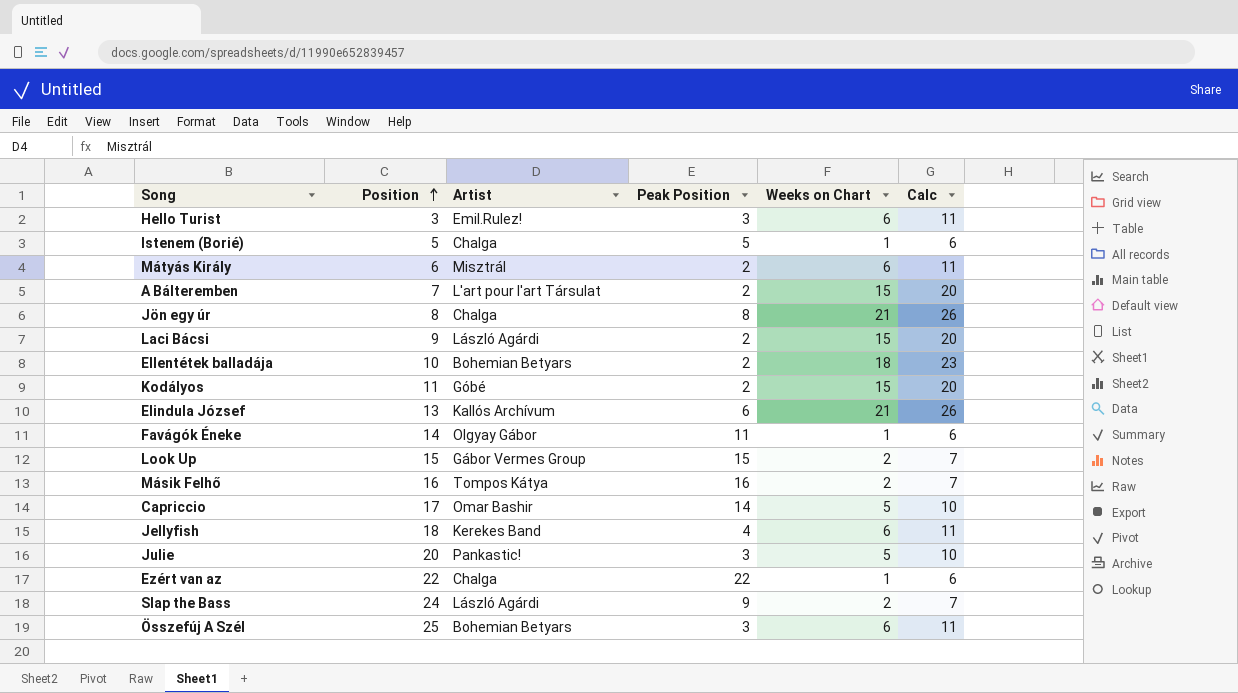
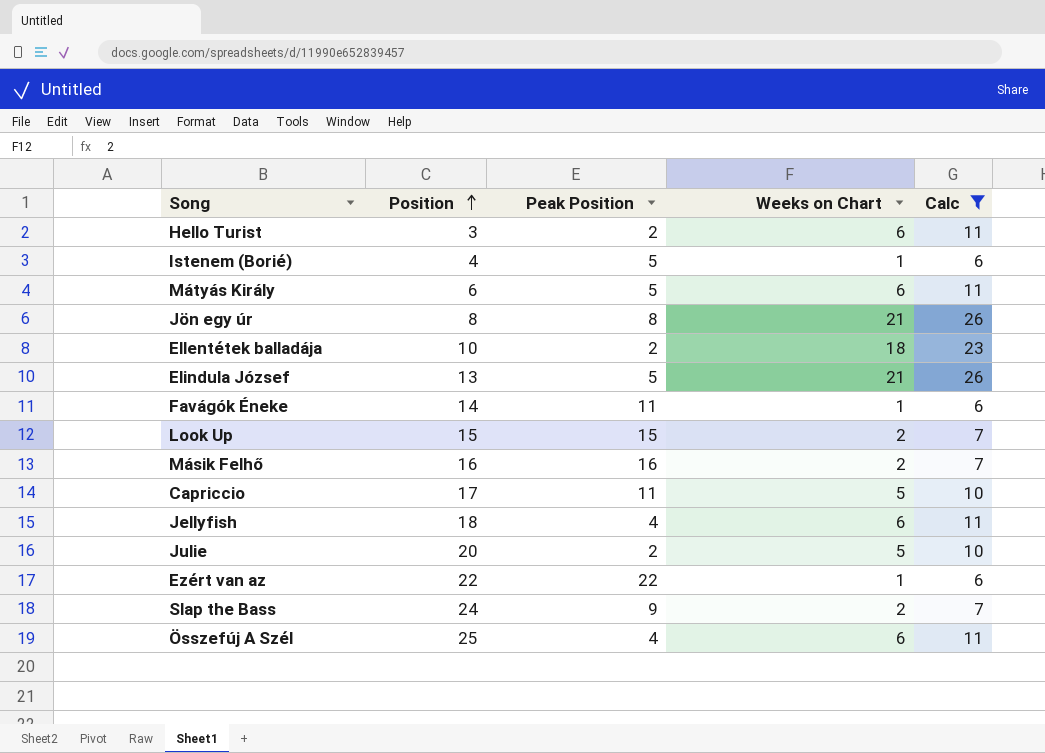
filter: none -> Calc != 20
column Artist | position: 3 -> none
Hello Turist | Peak Position: 3 -> 2
Istenem (Borié) | Position: 5 -> 4
Mátyás Király | Peak Position: 2 -> 5
Elindula József | Peak Position: 6 -> 5
Capriccio | Peak Position: 14 -> 11
Julie | Peak Position: 3 -> 2
Összefúj A Szél | Peak Position: 3 -> 4

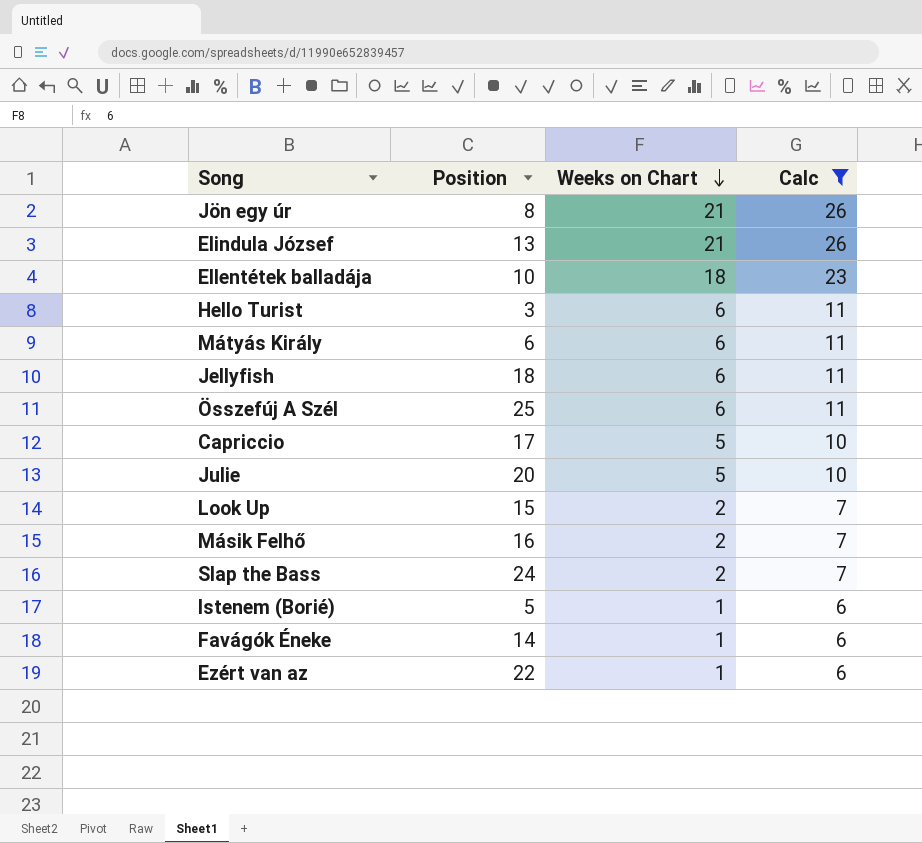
row order: Position ascending -> Weeks on Chart descending
column Peak Position | position: 3 -> none
Istenem (Borié) | Position: 4 -> 5

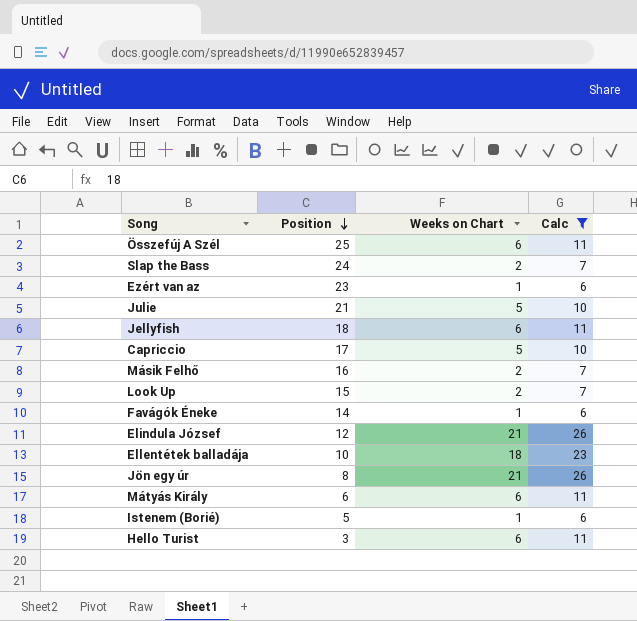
row order: Weeks on Chart descending -> Position descending
Ezért van az | Position: 22 -> 23
Julie | Position: 20 -> 21
Elindula József | Position: 13 -> 12

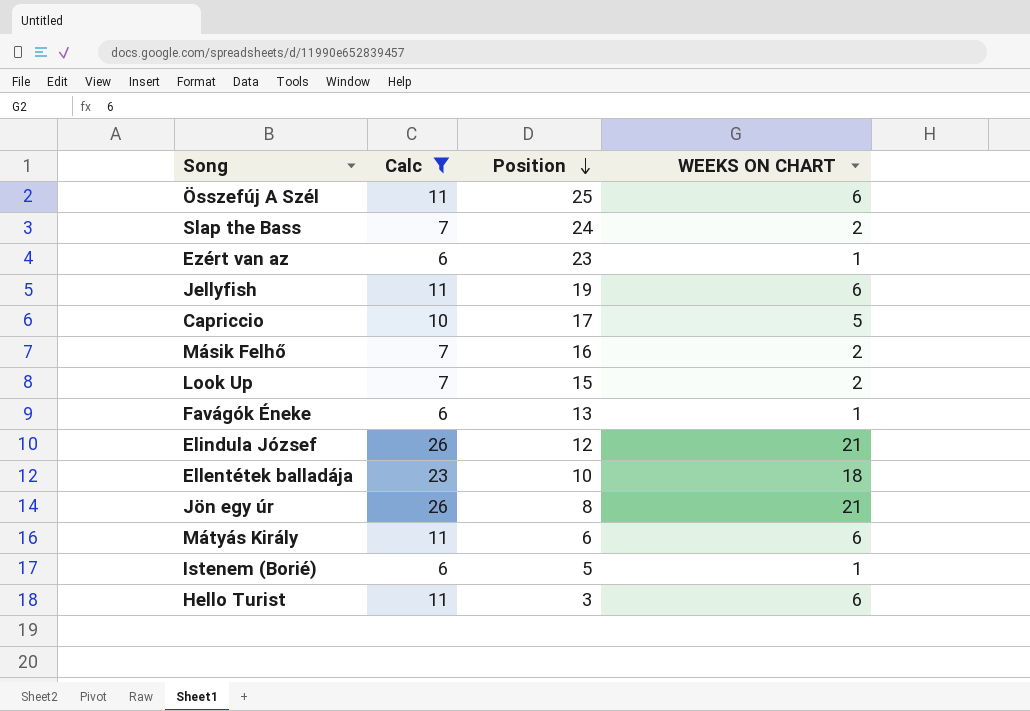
column Calc | position: 4 -> 2
column name: Weeks on Chart -> WEEKS ON CHART
row Julie: 21 | 5 | 10 -> none
Jellyfish | Position: 18 -> 19
Favágók Éneke | Position: 14 -> 13

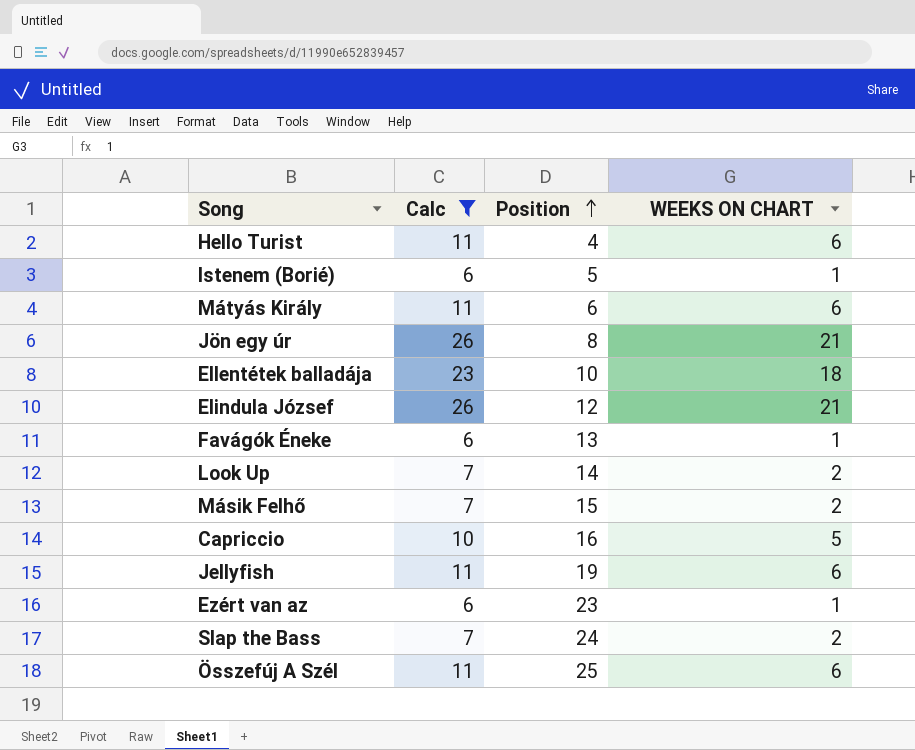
row order: Position descending -> Position ascending
Hello Turist | Position: 3 -> 4
Look Up | Position: 15 -> 14
Másik Felhő | Position: 16 -> 15
Capriccio | Position: 17 -> 16

